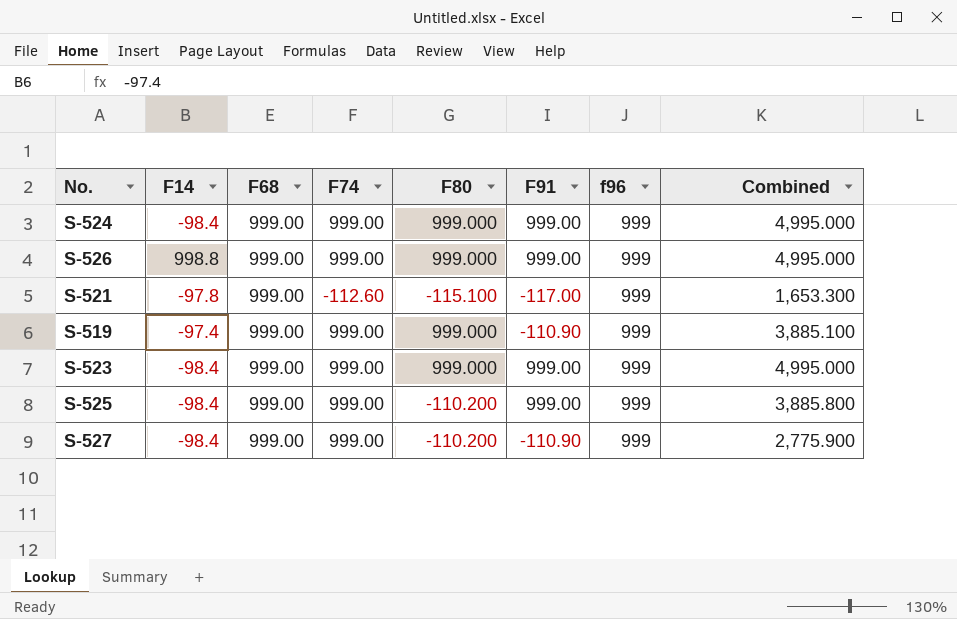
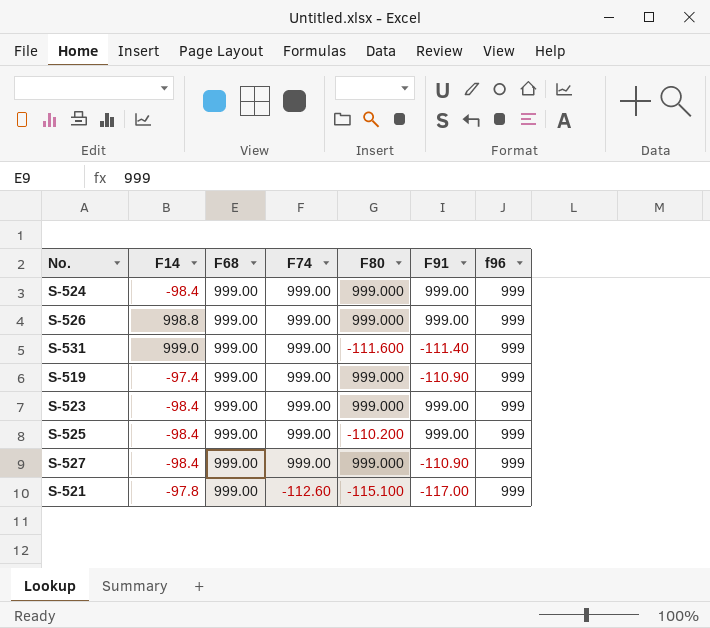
row order: none -> F74 descending
column Combined | formula: [F68] + [F74] + [F80] + [F91] + [f96] -> none
row S-531: none -> 999.0 | 999.00 | 999.00 | -111.600 | -111.40 | 999
S-527 | F80: -110.200 -> 999.000

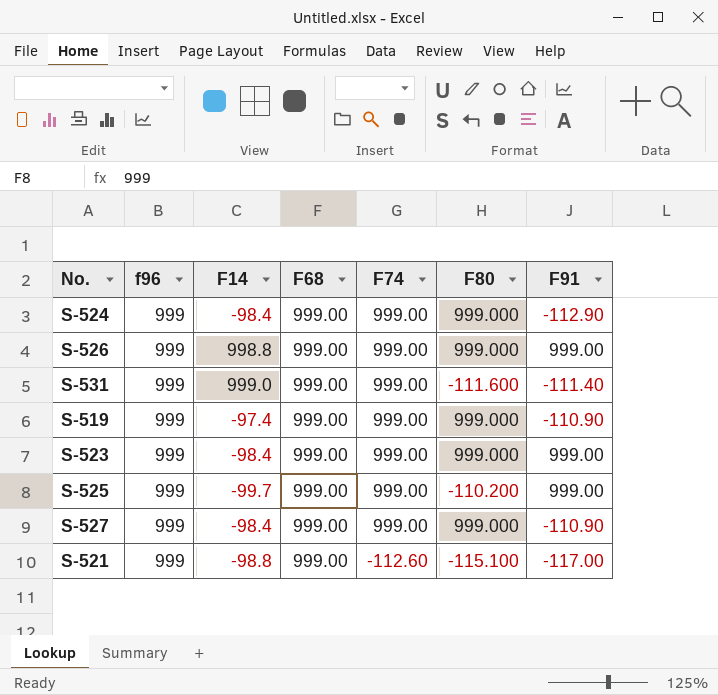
column f96 | position: 7 -> 2
S-524 | F91: 999.00 -> -112.90
S-525 | F14: -98.4 -> -99.7
S-521 | F14: -97.8 -> -98.8

